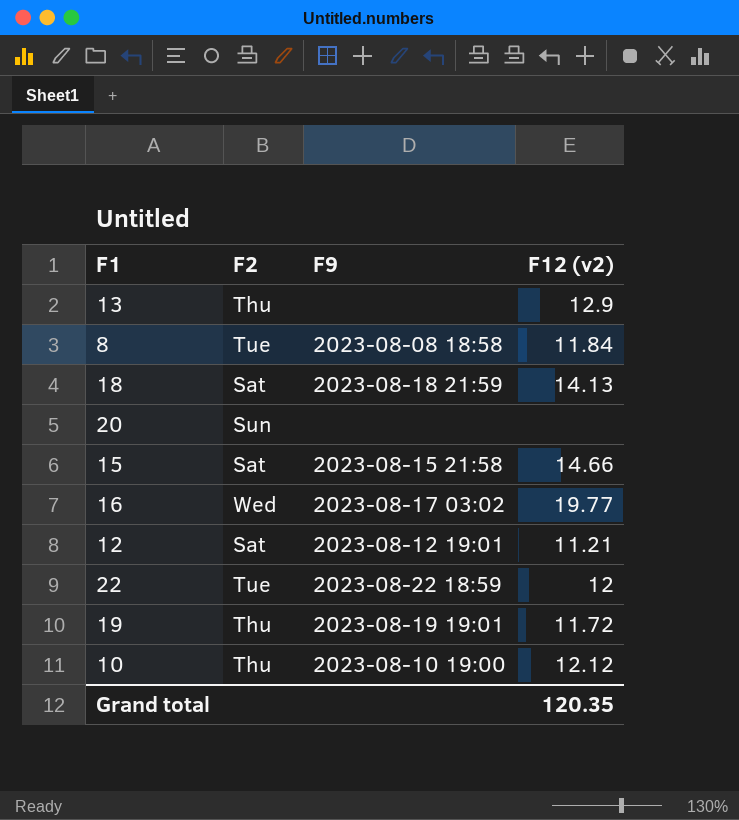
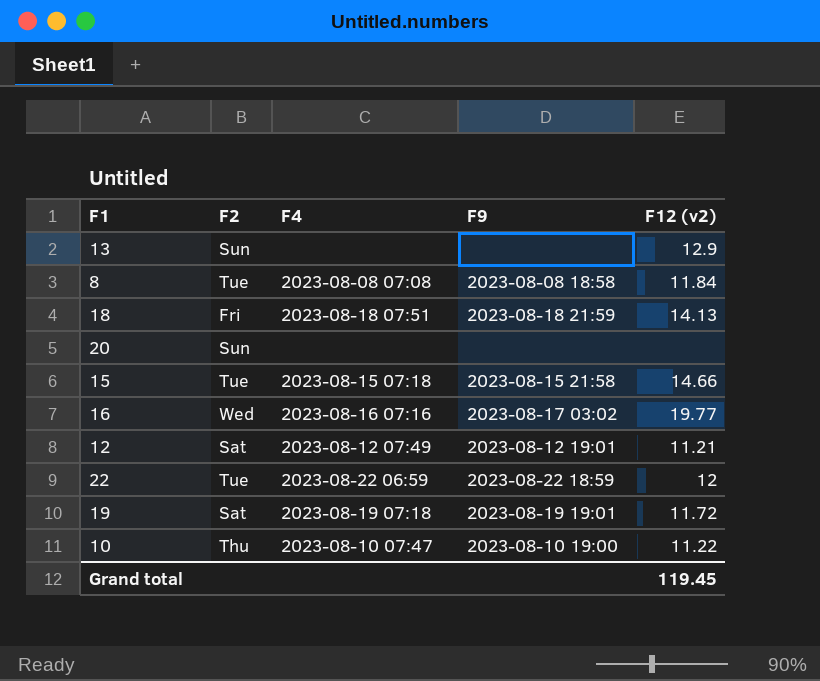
column F4 | position: none -> 3
13 | F2: Thu -> Sun
18 | F2: Sat -> Fri
15 | F2: Sat -> Tue
19 | F2: Thu -> Sat
10 | F12 (v2): 12.12 -> 11.22
Grand total | F12 (v2): 120.35 -> 119.45

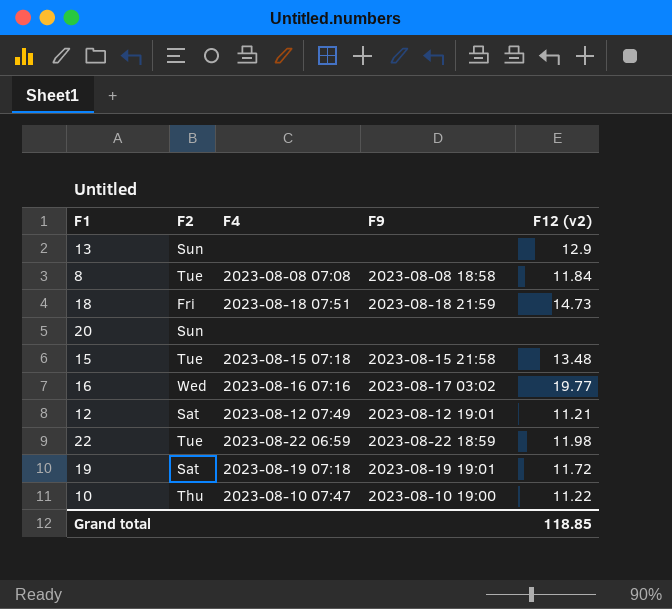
18 | F12 (v2): 14.13 -> 14.73
15 | F12 (v2): 14.66 -> 13.48
22 | F12 (v2): 12 -> 11.98
Grand total | F12 (v2): 119.45 -> 118.85

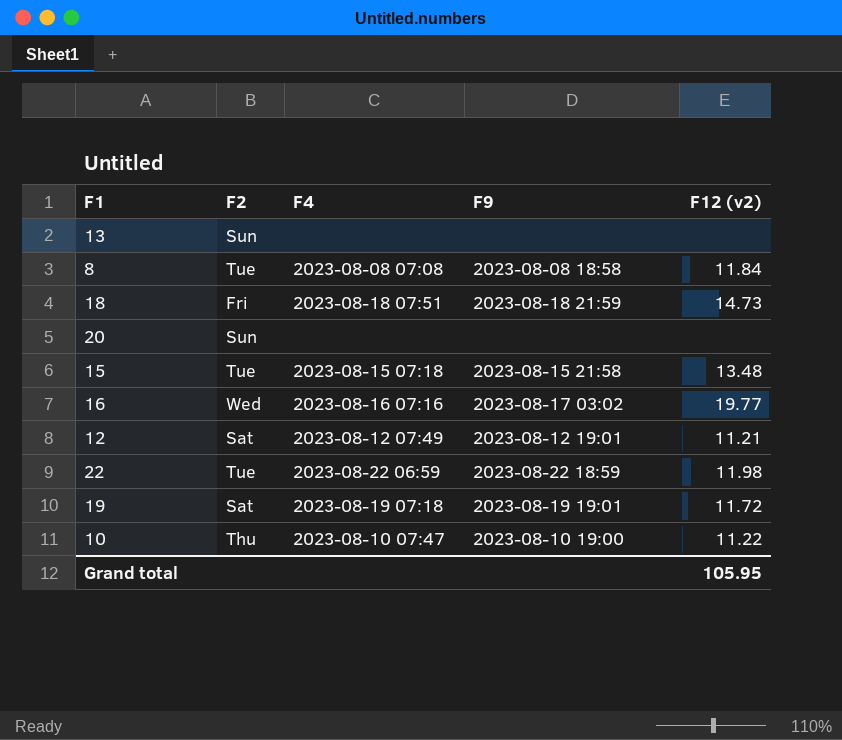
13 | F12 (v2): 12.9 -> none
Grand total | F12 (v2): 118.85 -> 105.95

